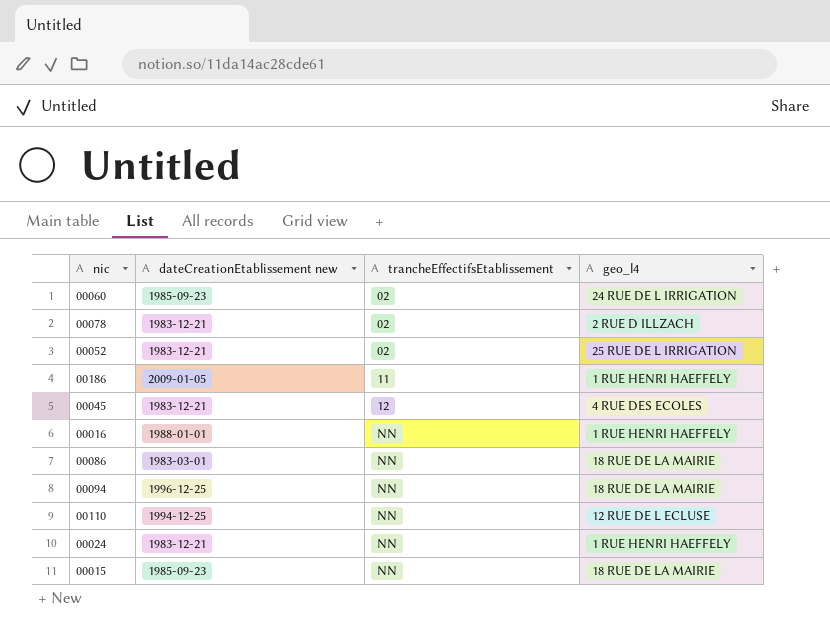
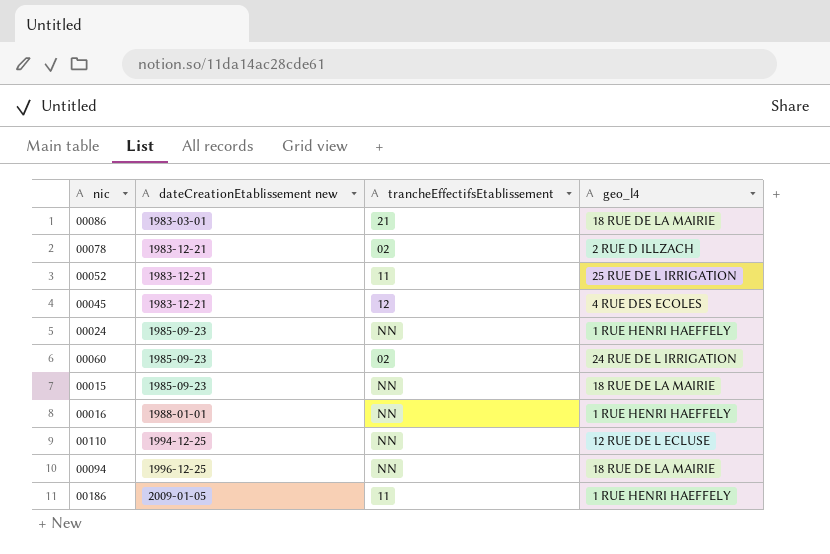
row order: trancheEffectifsEtablissement ascending -> dateCreationEtablissement new ascending
00086 | trancheEffectifsEtablissement: NN -> 21
00052 | trancheEffectifsEtablissement: 02 -> 11
00024 | dateCreationEtablissement new: 1983-12-21 -> 1985-09-23

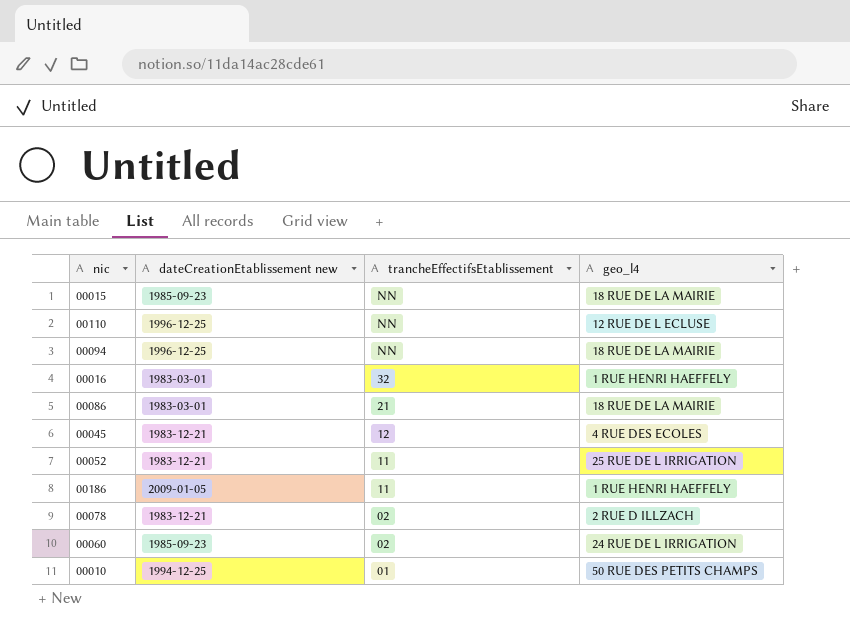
row order: dateCreationEtablissement new ascending -> trancheEffectifsEtablissement descending
row 00024: 1985-09-23 | NN | 1 RUE HENRI HAEFFELY -> none
00110 | dateCreationEtablissement new: 1994-12-25 -> 1996-12-25
00016 | dateCreationEtablissement new: 1988-01-01 -> 1983-03-01
00016 | trancheEffectifsEtablissement: NN -> 32
row 00010: none -> 1994-12-25 | 01 | 50 RUE DES PETITS CHAMPS

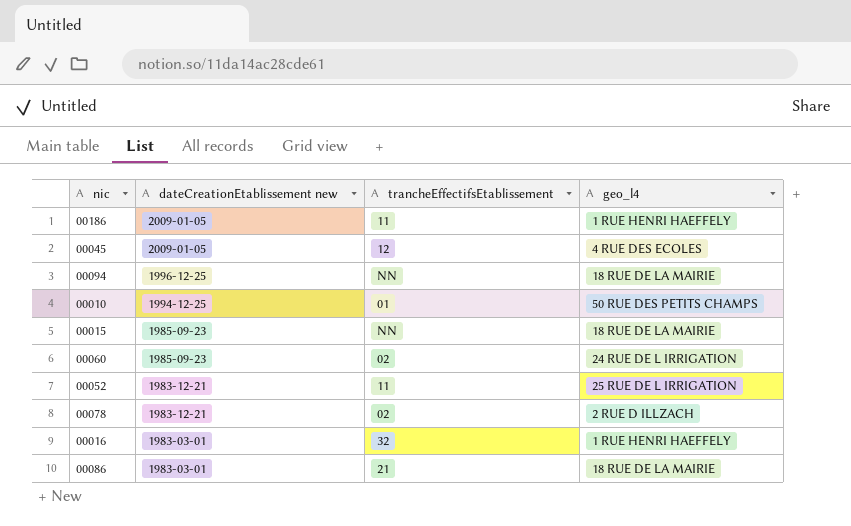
row order: trancheEffectifsEtablissement descending -> dateCreationEtablissement new descending
row 00110: 1996-12-25 | NN | 12 RUE DE L ECLUSE -> none
00045 | dateCreationEtablissement new: 1983-12-21 -> 2009-01-05

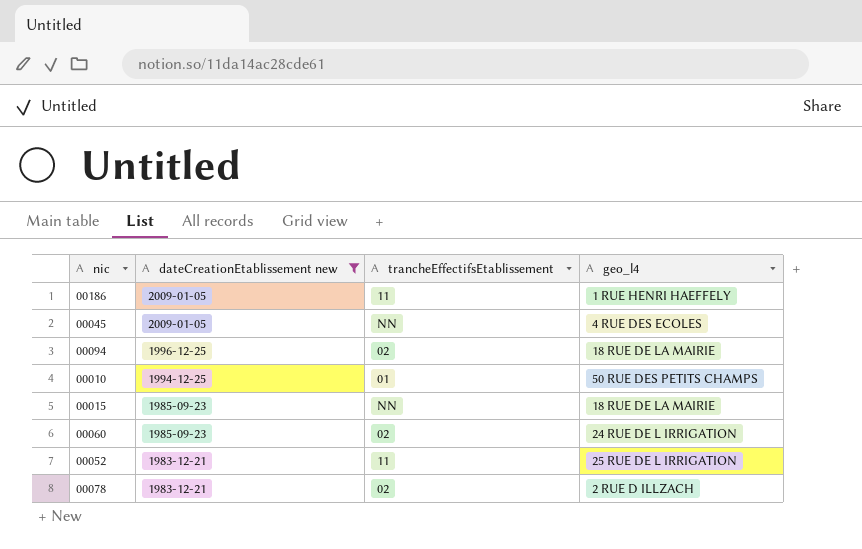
filter: none -> dateCreationEtablissement new != 1983-03-01
00045 | trancheEffectifsEtablissement: 12 -> NN
00094 | trancheEffectifsEtablissement: NN -> 02

